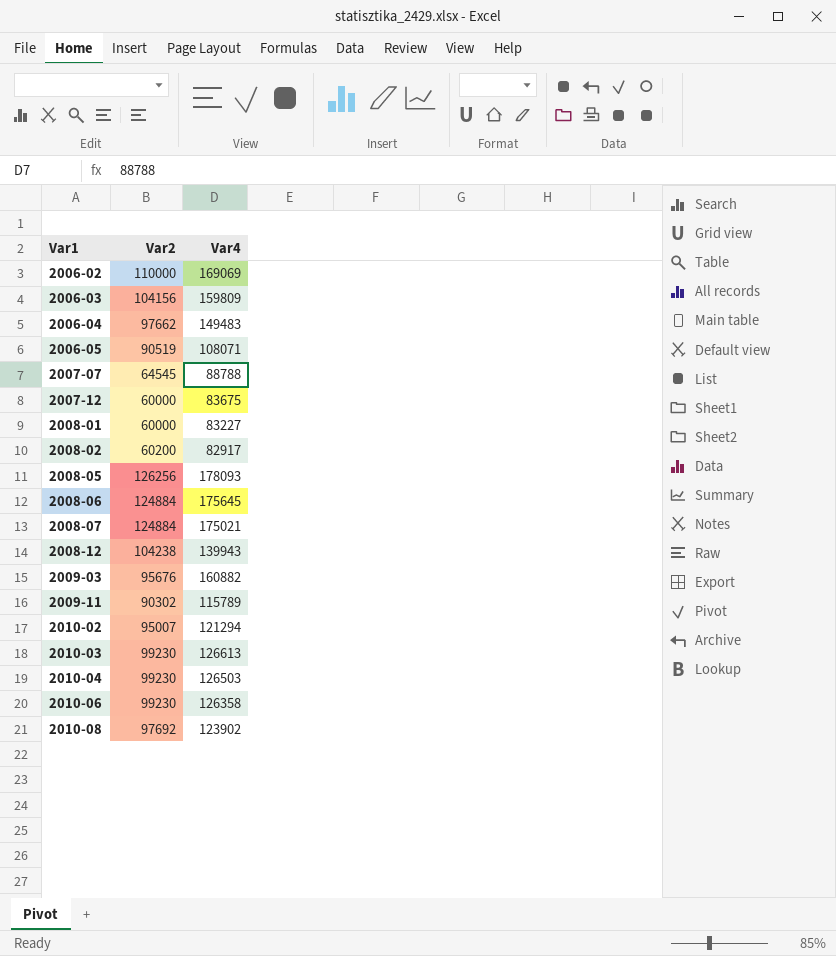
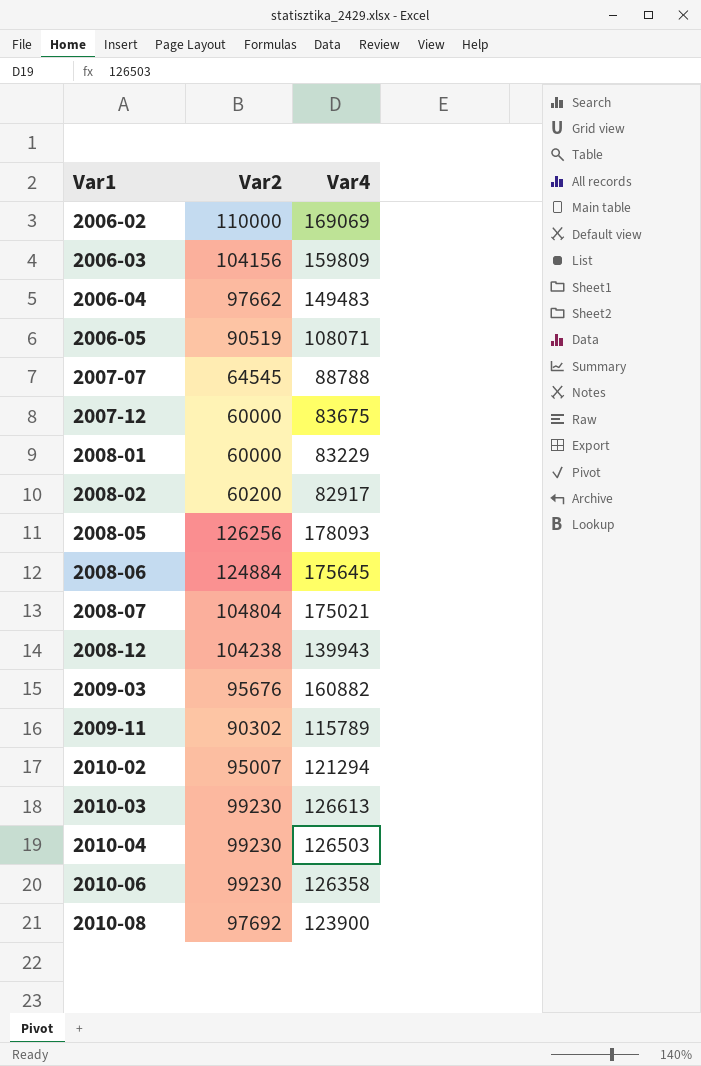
2008-01 | Var4: 83227 -> 83229
2008-07 | Var2: 124884 -> 104804
2010-08 | Var4: 123902 -> 123900

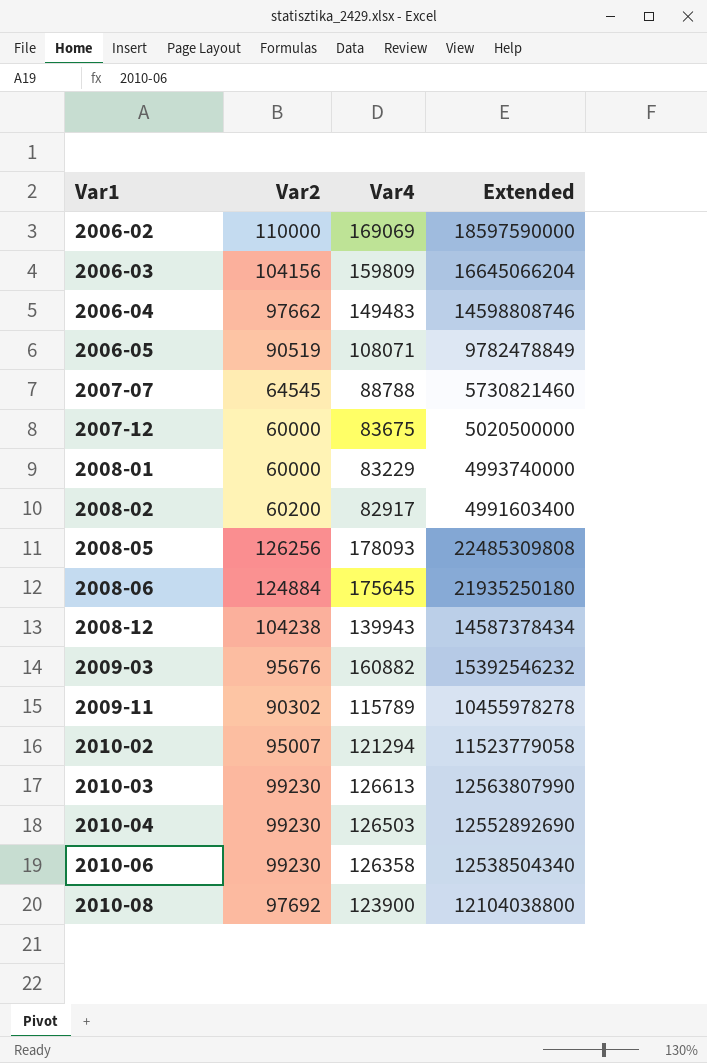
column Extended | formula: none -> [Var2] * [Var4]
row 2008-07: 104804 | 175021 -> none

